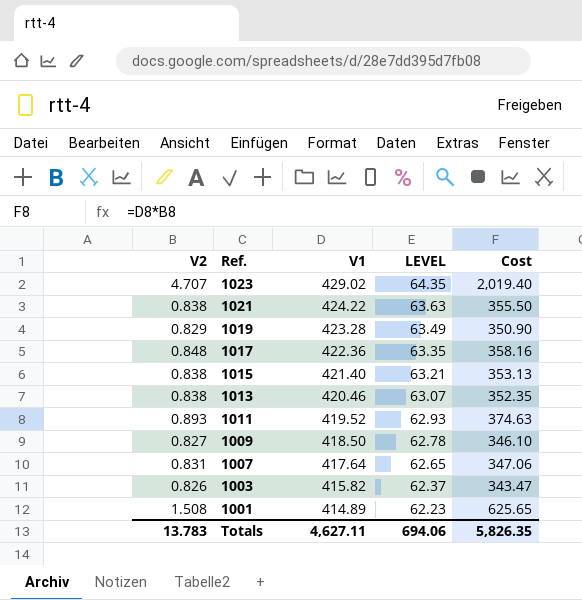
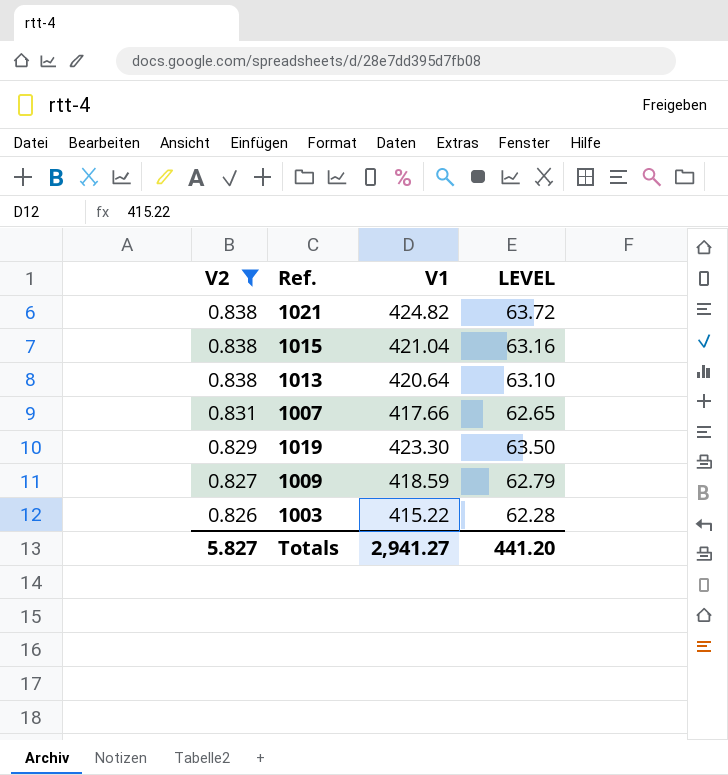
filter: none -> V2 <= 0.838
row order: Ref. descending -> V2 descending
column Cost | formula: [V2] * [V1] -> none
1021 | V1: 424.22 -> 424.82
1021 | LEVEL: 63.63 -> 63.72
1015 | V1: 421.40 -> 421.04
1015 | LEVEL: 63.21 -> 63.16
1013 | V1: 420.46 -> 420.64
1013 | LEVEL: 63.07 -> 63.10
1007 | V1: 417.64 -> 417.66
1019 | V1: 423.28 -> 423.30
1019 | LEVEL: 63.49 -> 63.50
1009 | V1: 418.50 -> 418.59
1009 | LEVEL: 62.78 -> 62.79
1003 | V1: 415.82 -> 415.22
1003 | LEVEL: 62.37 -> 62.28
Totals | V2: 13.783 -> 5.827
Totals | V1: 4,627.11 -> 2,941.27
Totals | LEVEL: 694.06 -> 441.20

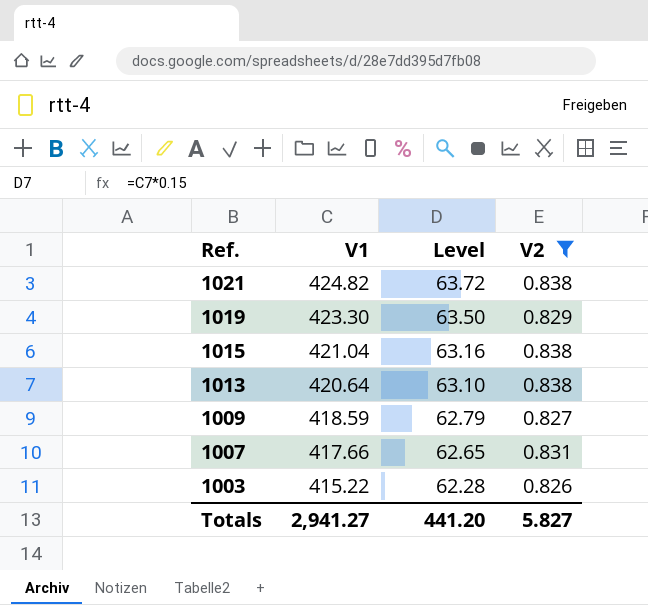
row order: V2 descending -> Ref. descending
column name: LEVEL -> Level
column V2 | position: 1 -> 4

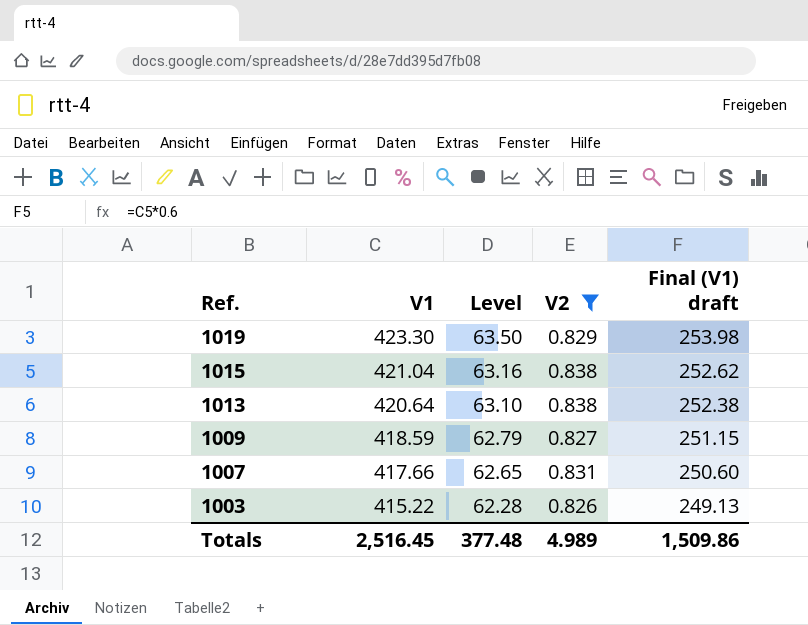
column Final (V1) draft | formula: none -> [V1] * 0.6
row 1021: 424.82 | 63.72 | 0.838 -> none
Totals | V1: 2,941.27 -> 2,516.45
Totals | Level: 441.20 -> 377.48
Totals | V2: 5.827 -> 4.989

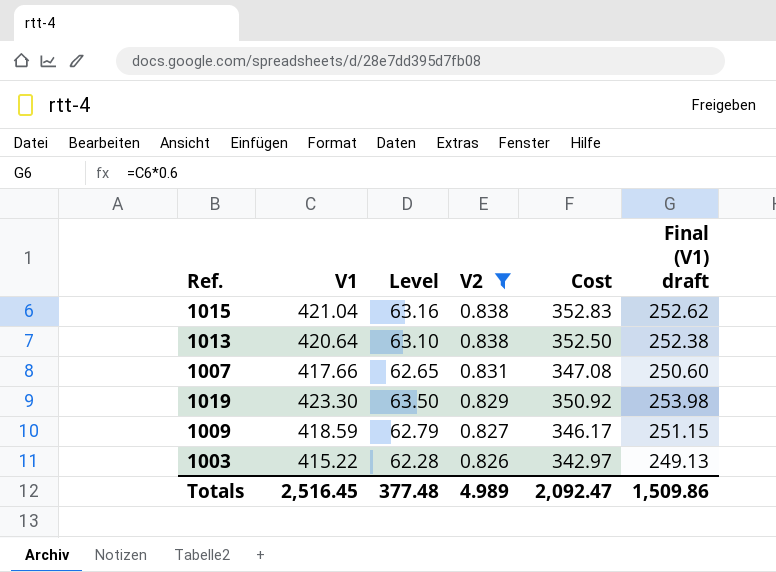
row order: Ref. descending -> V2 descending
column Cost | formula: none -> [V1] * [V2]

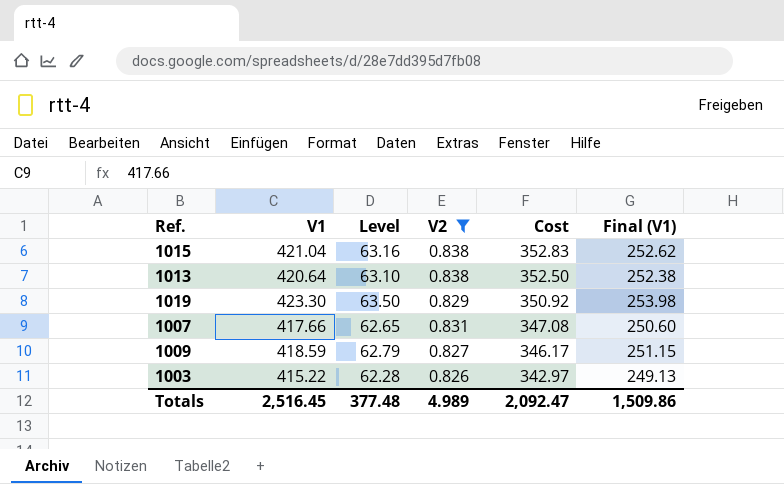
row order: V2 descending -> Cost descending
column name: Final (V1) draft -> Final (V1)

